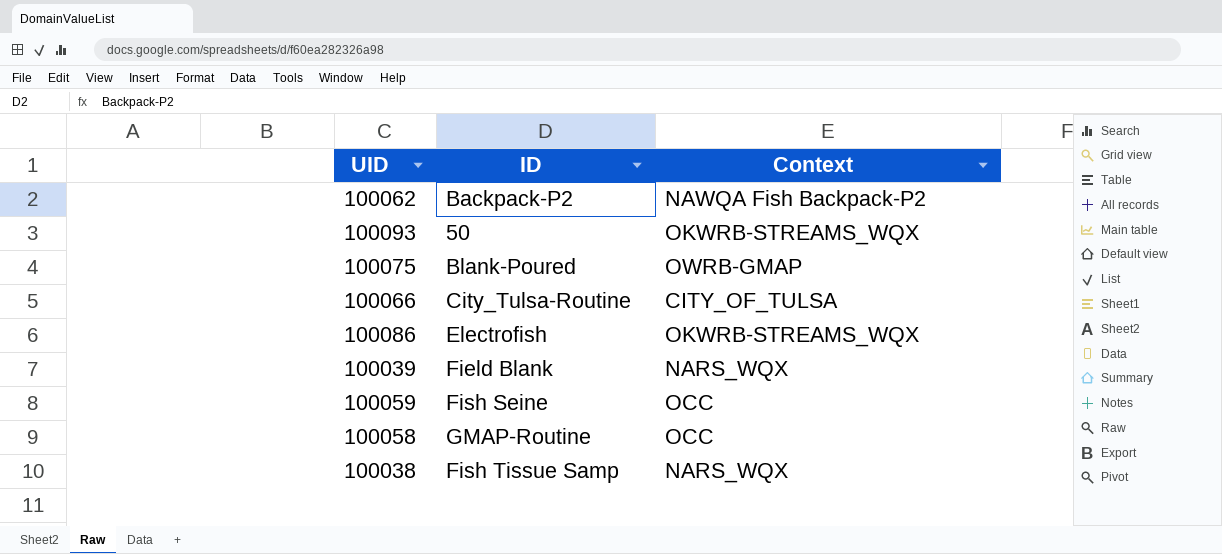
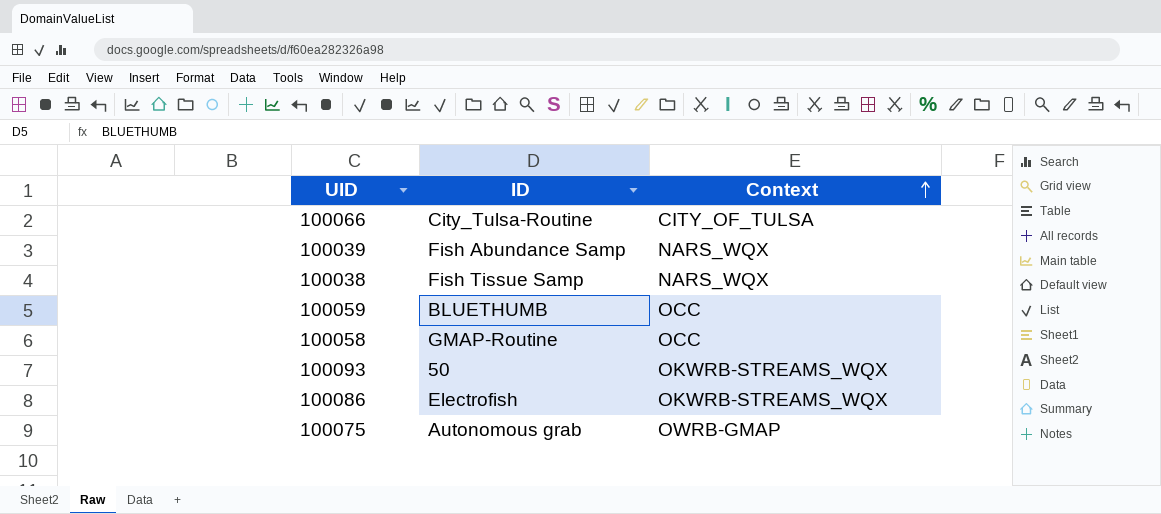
row order: none -> Context ascending
row 100062: Backpack-P2 | NAWQA Fish Backpack-P2 -> none
100039 | ID: Field Blank -> Fish Abundance Samp
100059 | ID: Fish Seine -> BLUETHUMB
100075 | ID: Blank-Poured -> Autonomous grab

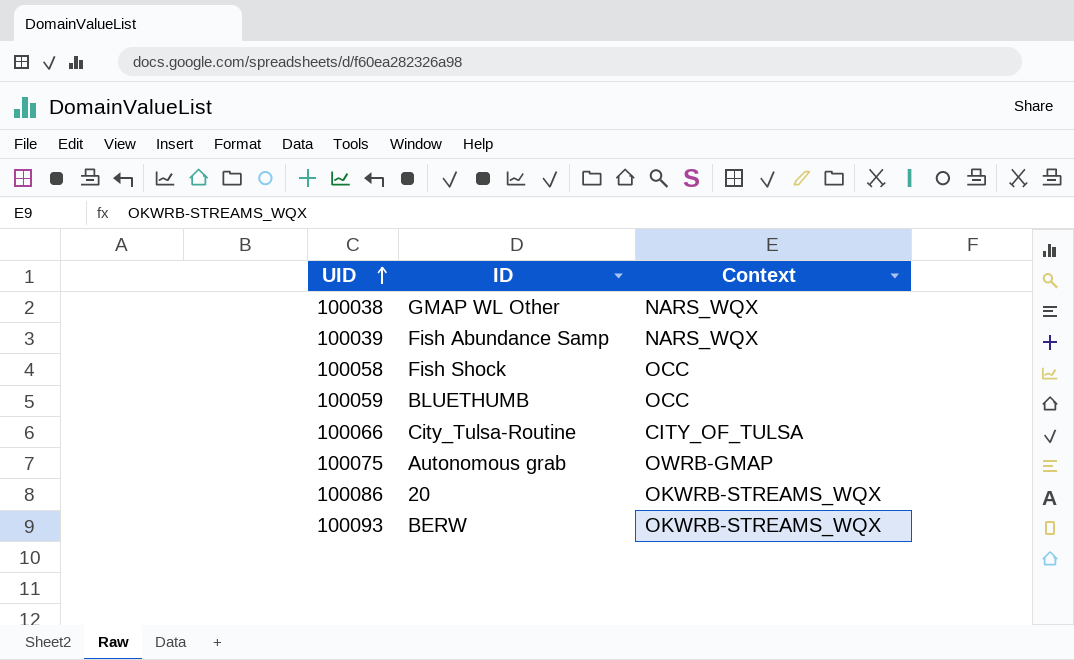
row order: Context ascending -> UID ascending
100038 | ID: Fish Tissue Samp -> GMAP WL Other
100058 | ID: GMAP-Routine -> Fish Shock
100086 | ID: Electrofish -> 20
100093 | ID: 50 -> BERW

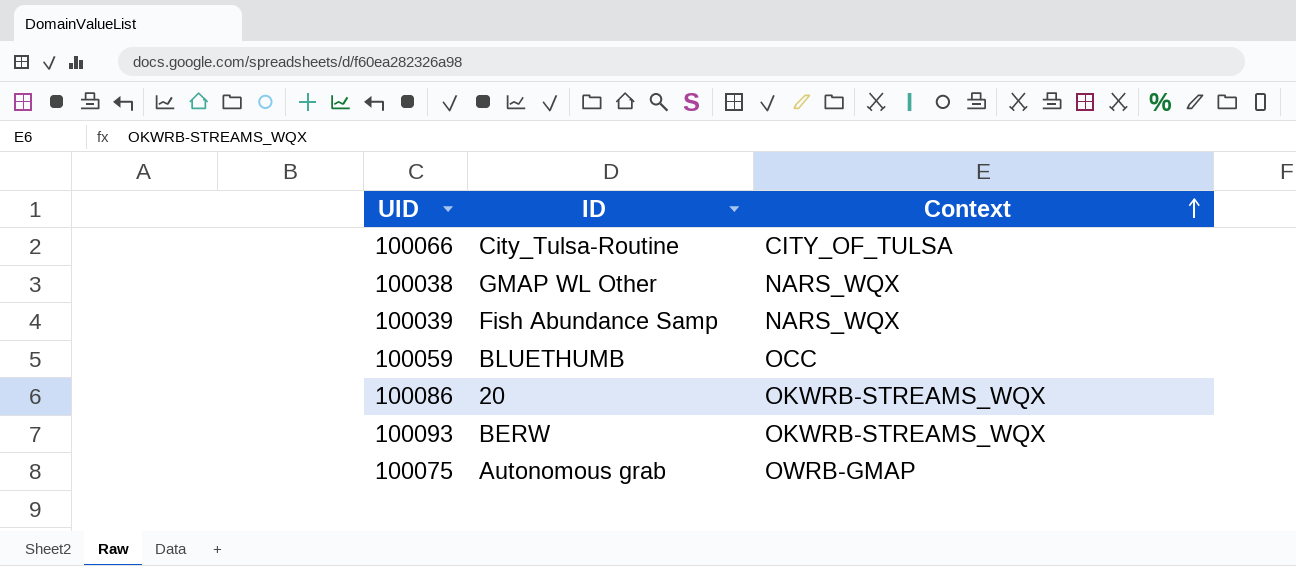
row order: UID ascending -> Context ascending
row 100058: Fish Shock | OCC -> none

